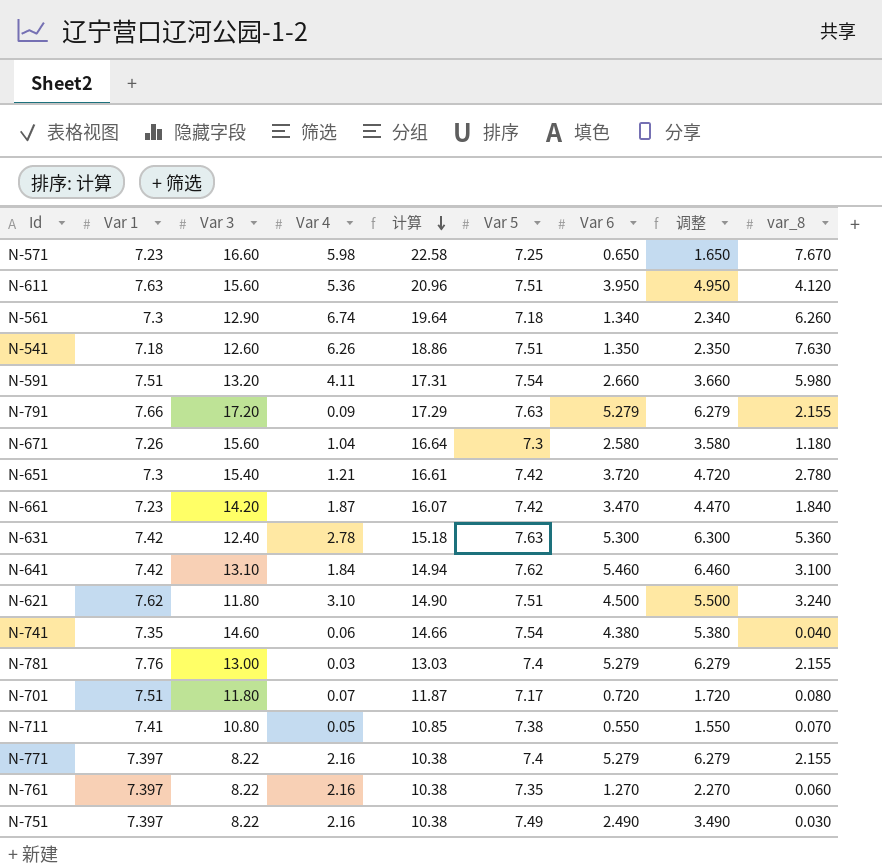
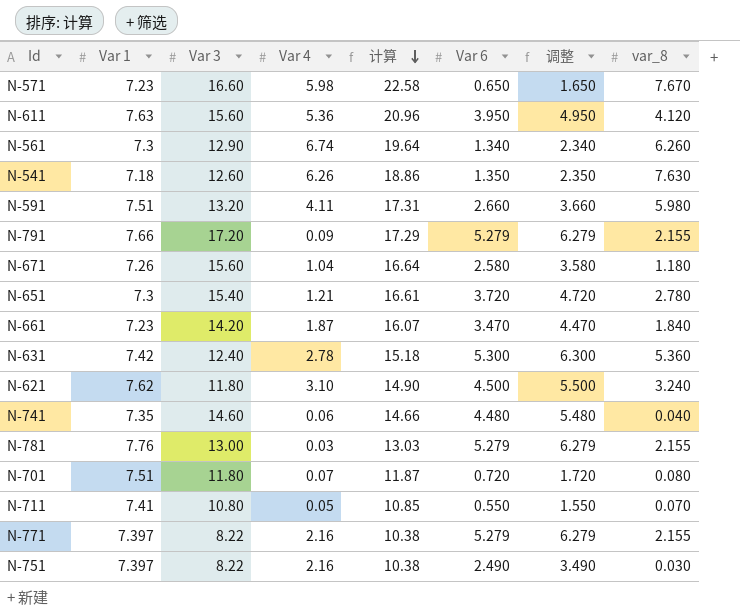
column Var 5 | position: 6 -> none
row N-641: 7.42 | 13.10 | 1.84 | 14.94 | 7.62 | 5.460 | 6.460 | 3.100 -> none
row N-761: 7.397 | 8.22 | 2.16 | 10.38 | 7.35 | 1.270 | 2.270 | 0.060 -> none
N-741 | Var 6: 4.380 -> 4.480
N-741 | 调整: 5.380 -> 5.480

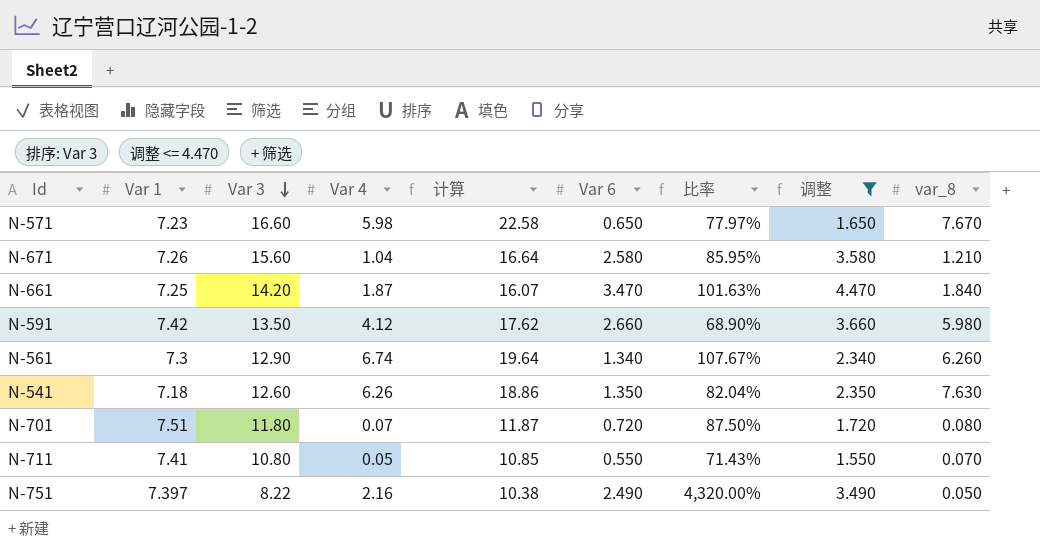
filter: none -> 调整 <= 4.470
row order: 计算 descending -> Var 3 descending
column 比率 | formula: none -> [Var 4] / [var_8]
N-671 | var_8: 1.180 -> 1.210
N-661 | Var 1: 7.23 -> 7.25
N-591 | Var 1: 7.51 -> 7.42
N-591 | Var 3: 13.20 -> 13.50
N-591 | Var 4: 4.11 -> 4.12
N-591 | 计算: 17.31 -> 17.62
N-751 | var_8: 0.030 -> 0.050

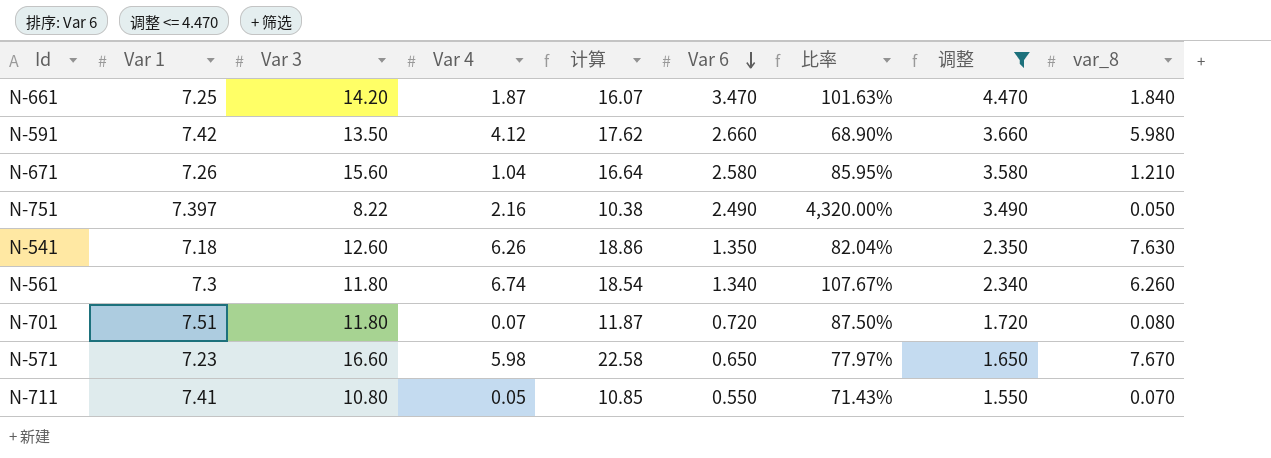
row order: Var 3 descending -> Var 6 descending
N-561 | Var 3: 12.90 -> 11.80
N-561 | 计算: 19.64 -> 18.54

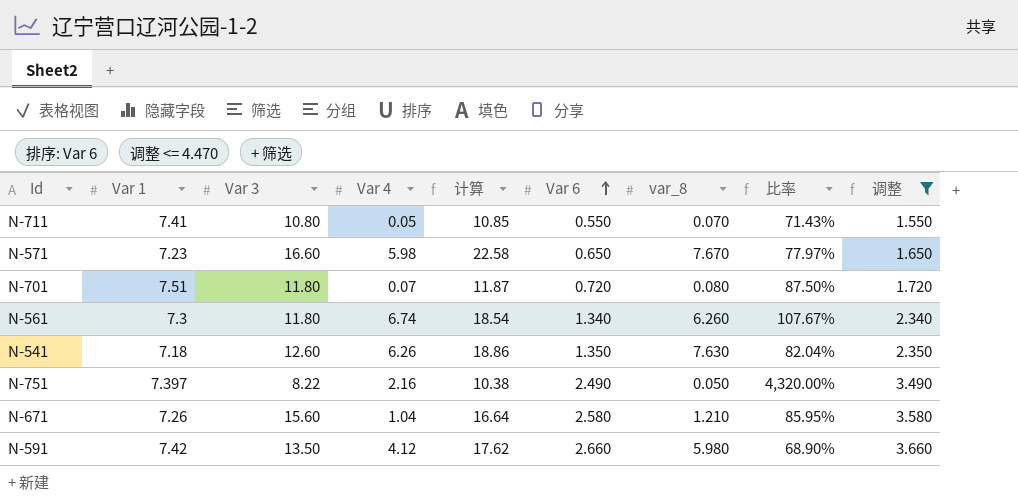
row order: Var 6 descending -> Var 6 ascending
column var_8 | position: 9 -> 7
row N-661: 7.25 | 14.20 | 1.87 | 16.07 | 3.470 | 101.63% | 4.470 | 1.840 -> none

